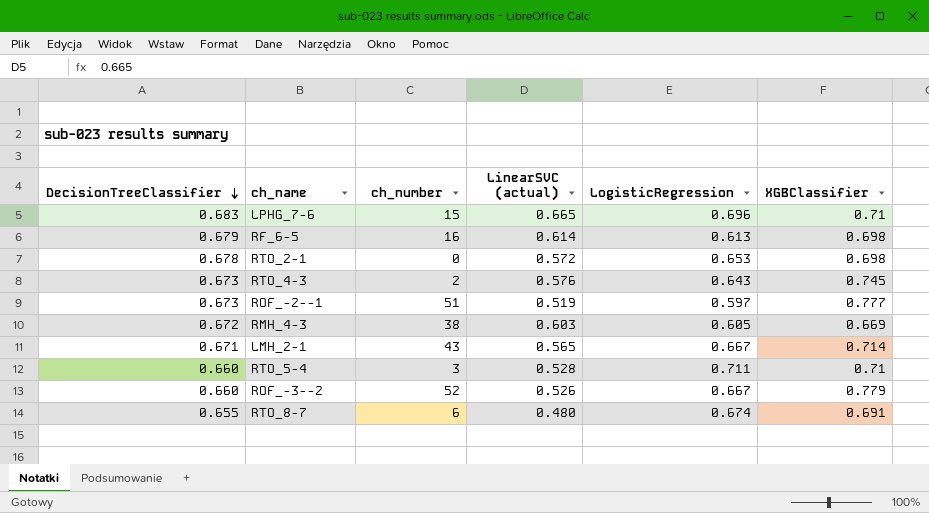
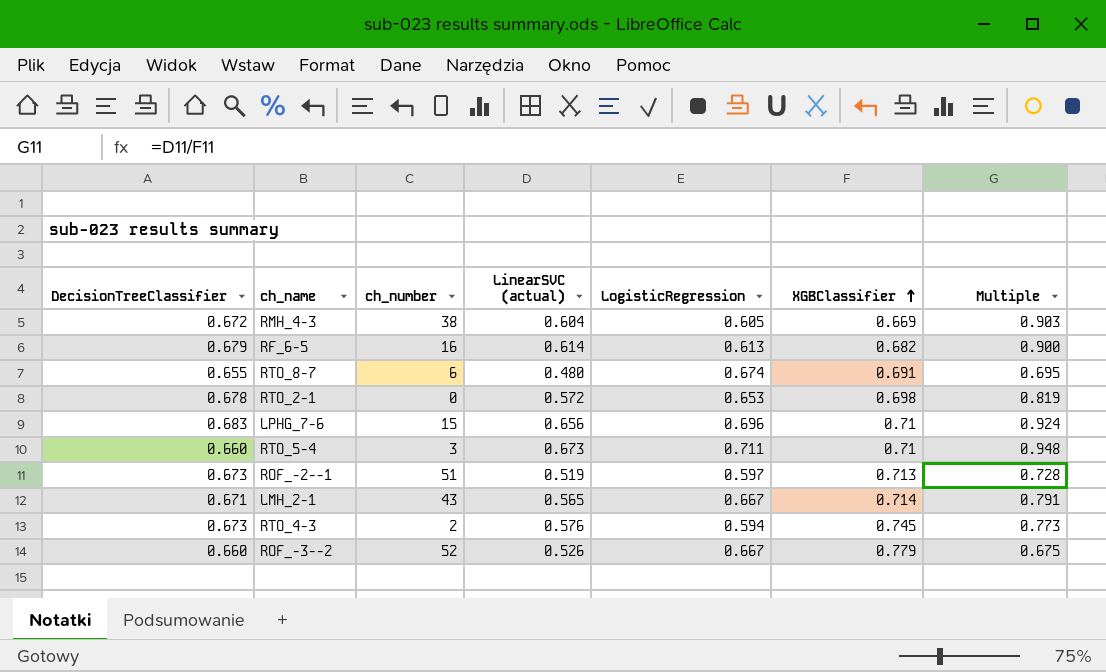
row order: DecisionTreeClassifier descending -> XGBClassifier ascending
column Multiple | formula: none -> [LinearSVC (actual)] / [XGBClassifier]
RMH_4-3 | LinearSVC (actual): 0.603 -> 0.604
RF_6-5 | XGBClassifier: 0.698 -> 0.682
LPHG_7-6 | LinearSVC (actual): 0.665 -> 0.656
RTO_5-4 | LinearSVC (actual): 0.528 -> 0.673
ROF_-2--1 | XGBClassifier: 0.777 -> 0.713
RTO_4-3 | LogisticRegression: 0.643 -> 0.594

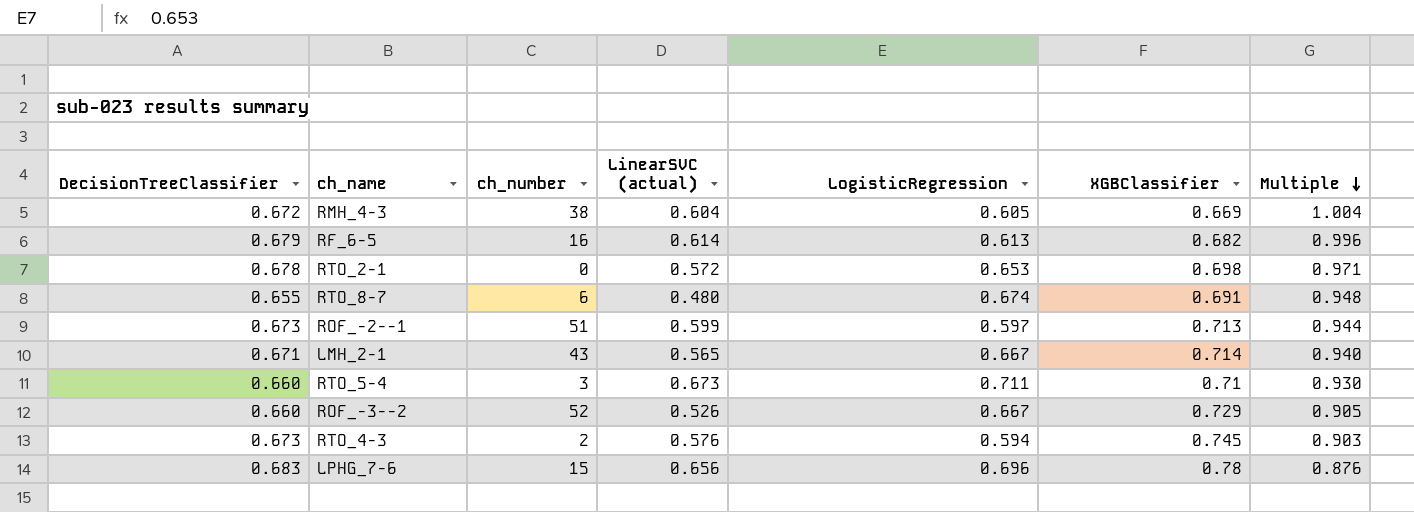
row order: XGBClassifier ascending -> Multiple descending
column Multiple | formula: [LinearSVC (actual)] / [XGBClassifier] -> [DecisionTreeClassifier] / [XGBClassifier]
ROF_-2--1 | LinearSVC (actual): 0.519 -> 0.599
ROF_-3--2 | XGBClassifier: 0.779 -> 0.729
LPHG_7-6 | XGBClassifier: 0.71 -> 0.78

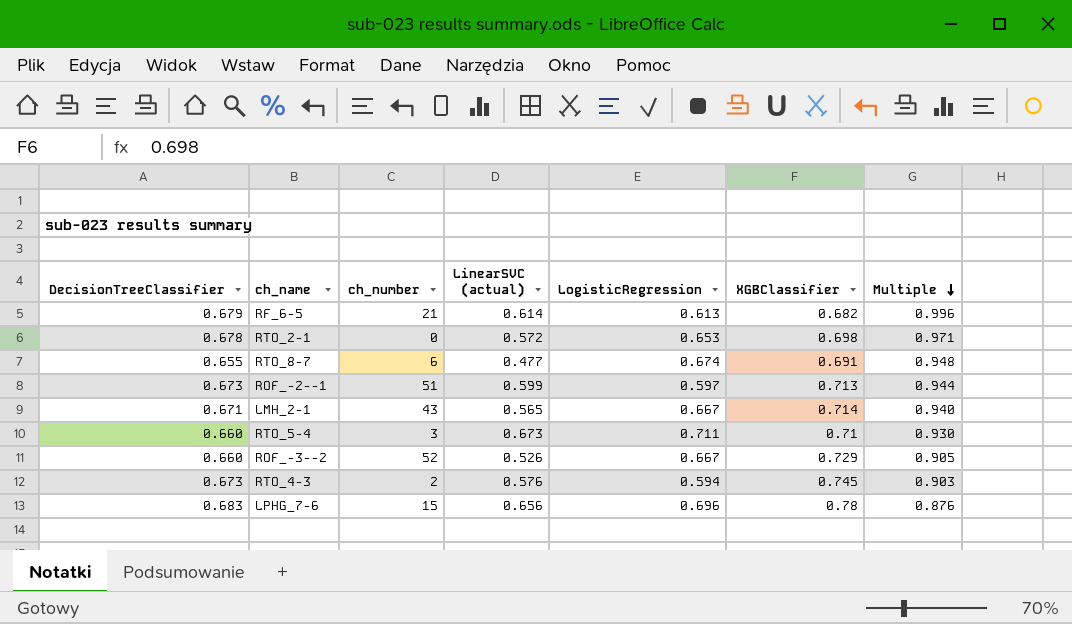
row RMH_4-3: 0.672 | 38 | 0.604 | 0.605 | 0.669 | 1.004 -> none
RF_6-5 | ch_number: 16 -> 21
RTO_8-7 | LinearSVC (actual): 0.480 -> 0.477

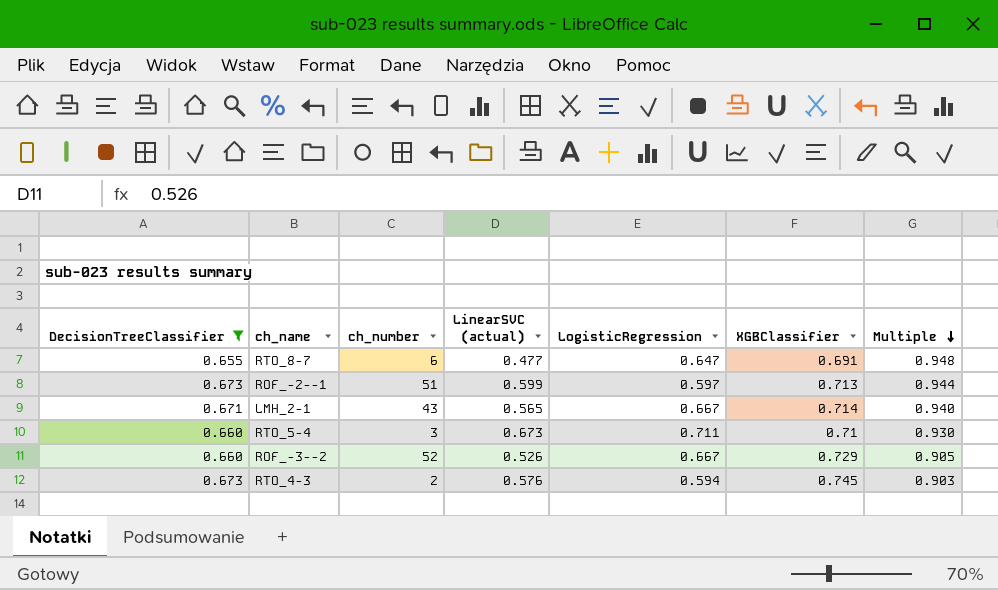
filter: none -> DecisionTreeClassifier <= 0.673
RTO_8-7 | LogisticRegression: 0.674 -> 0.647

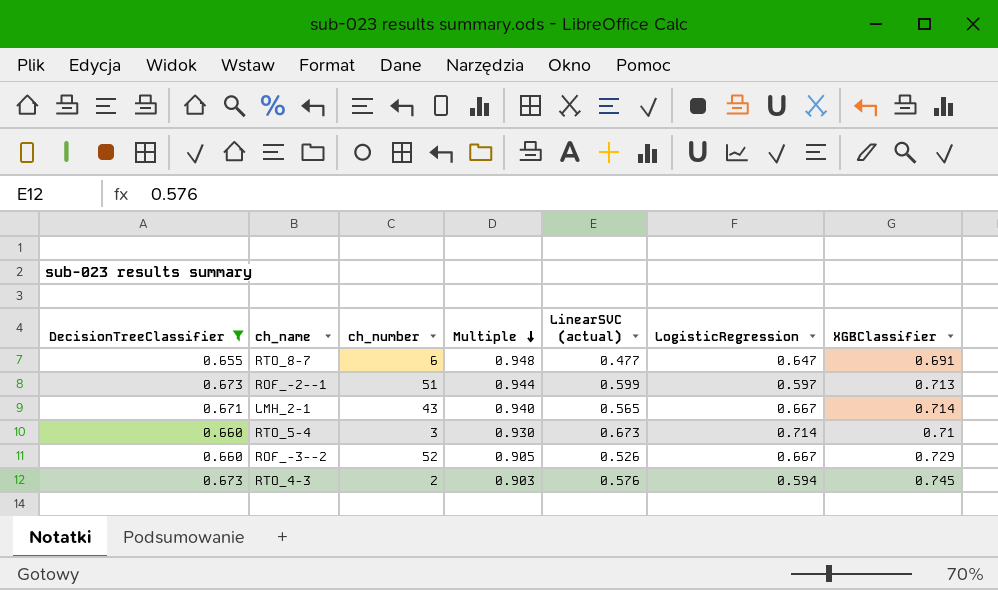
column Multiple | position: 7 -> 4
RTO_5-4 | LogisticRegression: 0.711 -> 0.714

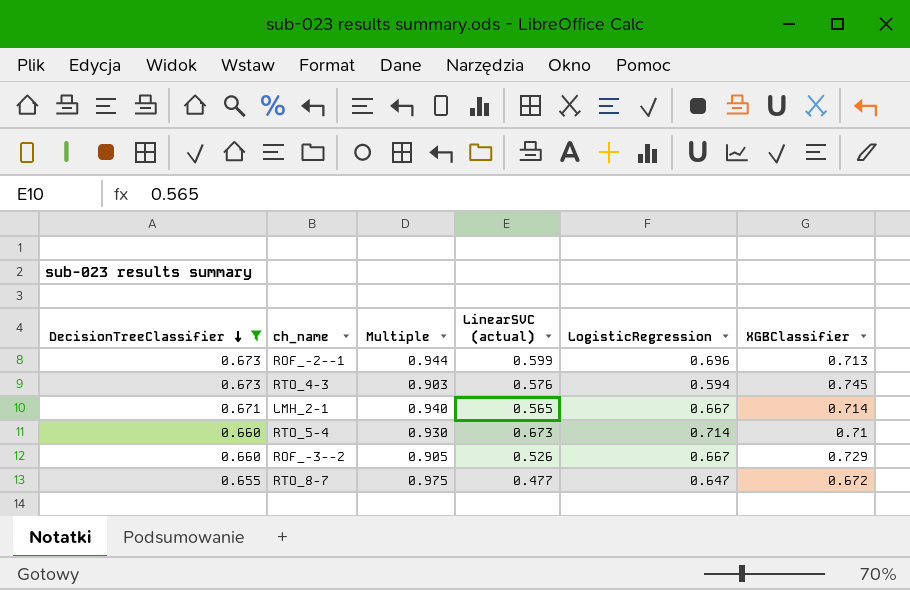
row order: Multiple descending -> DecisionTreeClassifier descending
column ch_number | position: 3 -> none
ROF_-2--1 | LogisticRegression: 0.597 -> 0.696
RTO_8-7 | Multiple: 0.948 -> 0.975
RTO_8-7 | XGBClassifier: 0.691 -> 0.672

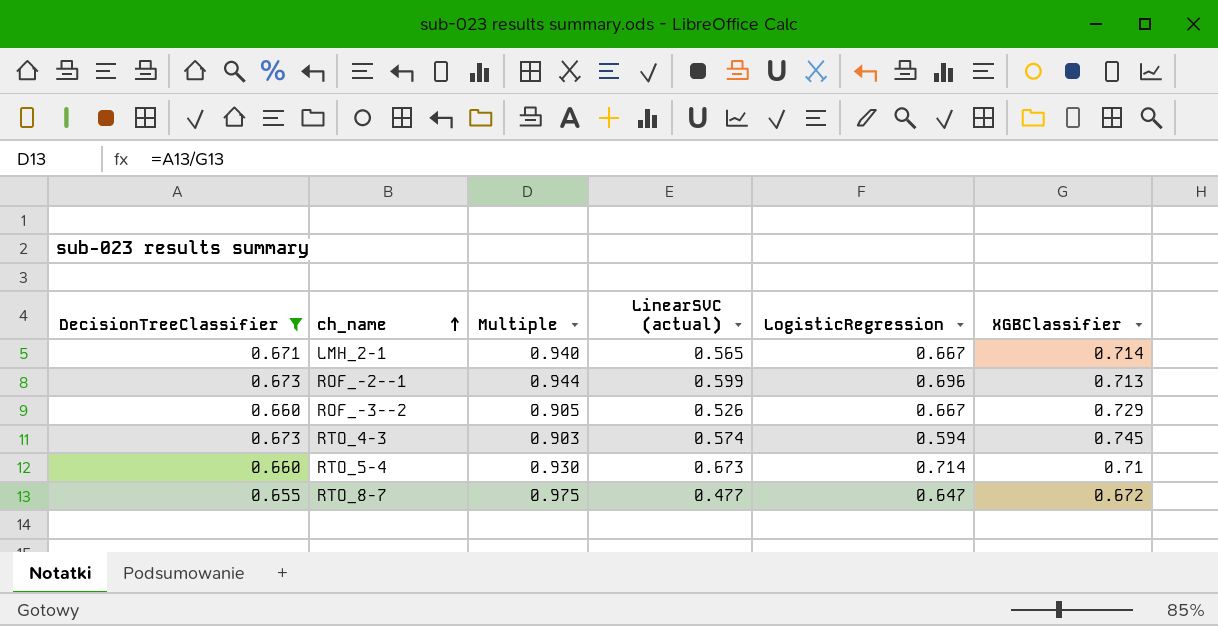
row order: DecisionTreeClassifier descending -> ch_name ascending
RTO_4-3 | LinearSVC (actual): 0.576 -> 0.574

